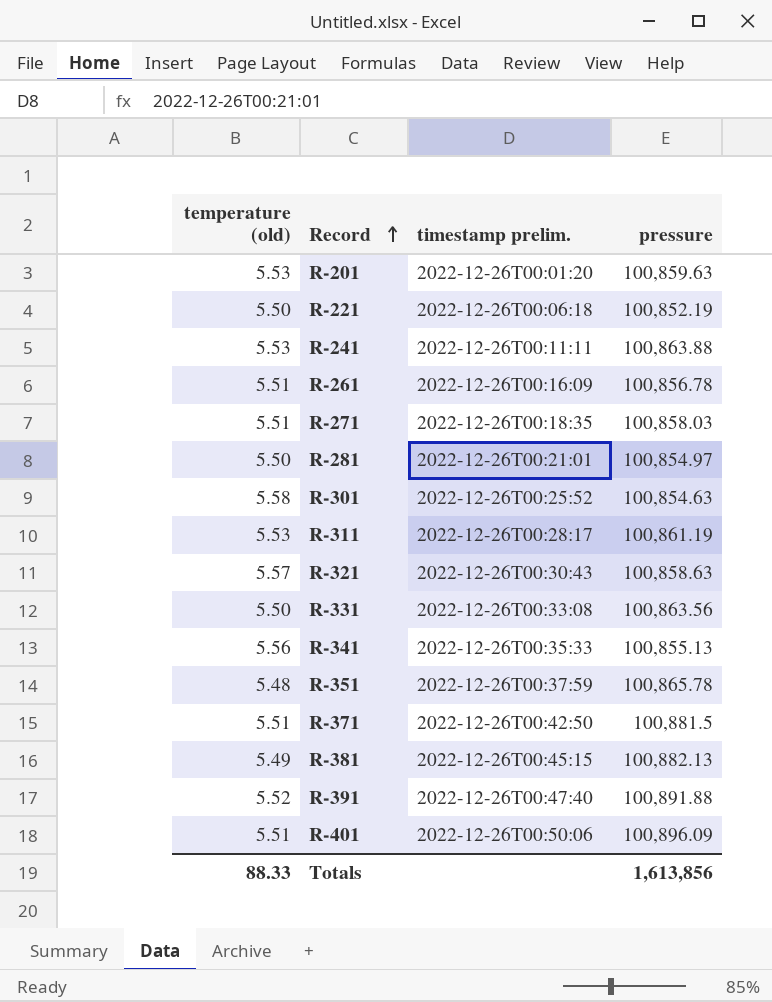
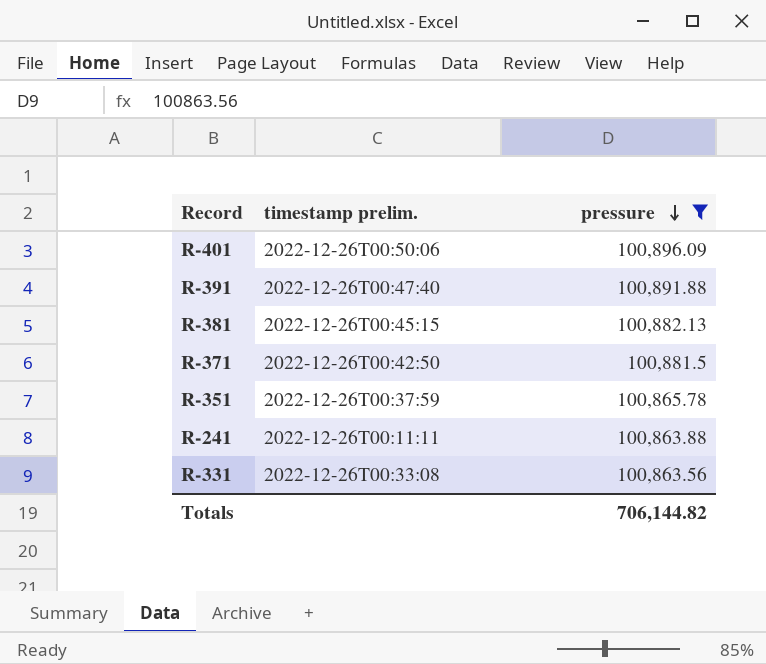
filter: none -> pressure >= 100,863.56
row order: Record ascending -> pressure descending
column temperature (old) | position: 1 -> none
Totals | pressure: 1,613,856 -> 706,144.82

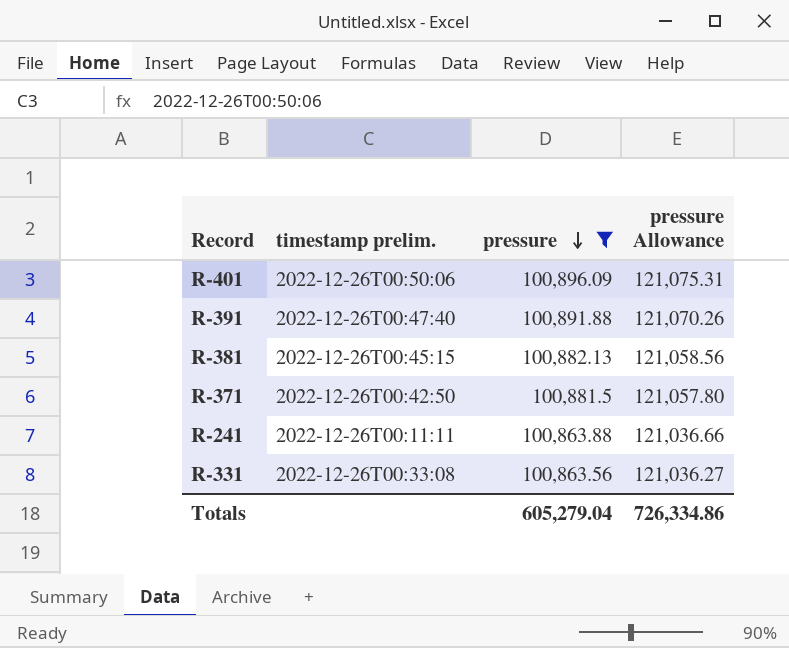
column pressure Allowance | formula: none -> [pressure] * 1.2
row R-351: 2022-12-26T00:37:59 | 100,865.78 -> none
Totals | pressure: 706,144.82 -> 605,279.04

